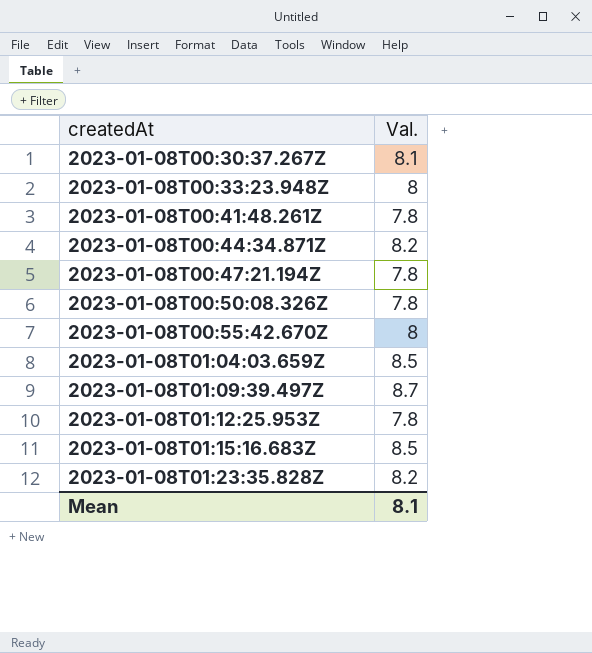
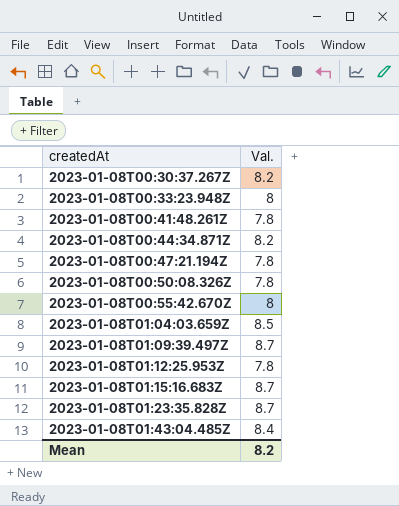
2023-01-08T00:30:37.267Z | Val.: 8.1 -> 8.2
2023-01-08T01:15:16.683Z | Val.: 8.5 -> 8.7
2023-01-08T01:23:35.828Z | Val.: 8.2 -> 8.7
row 2023-01-08T01:43:04.485Z: none -> 8.4
Mean | Val.: 8.1 -> 8.2

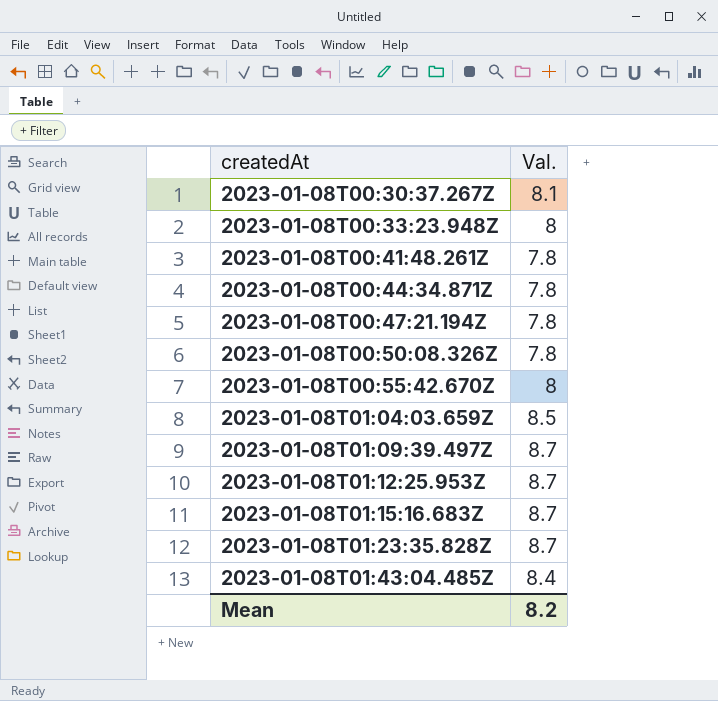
2023-01-08T00:30:37.267Z | Val.: 8.2 -> 8.1
2023-01-08T00:44:34.871Z | Val.: 8.2 -> 7.8
2023-01-08T01:12:25.953Z | Val.: 7.8 -> 8.7

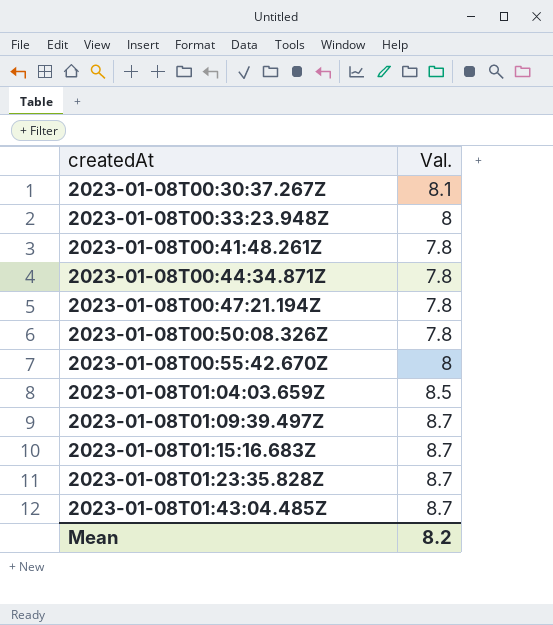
row 2023-01-08T01:12:25.953Z: 8.7 -> none
2023-01-08T01:43:04.485Z | Val.: 8.4 -> 8.7

